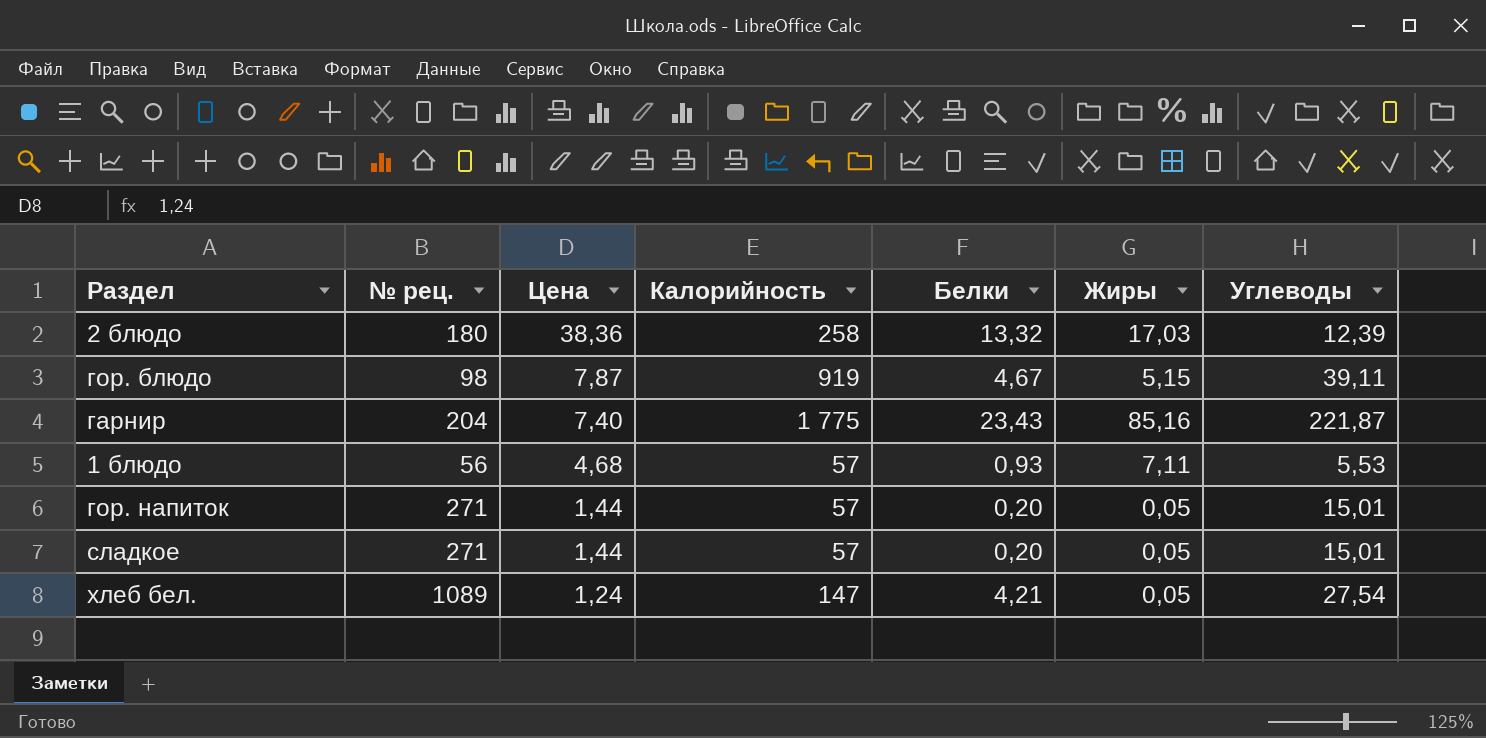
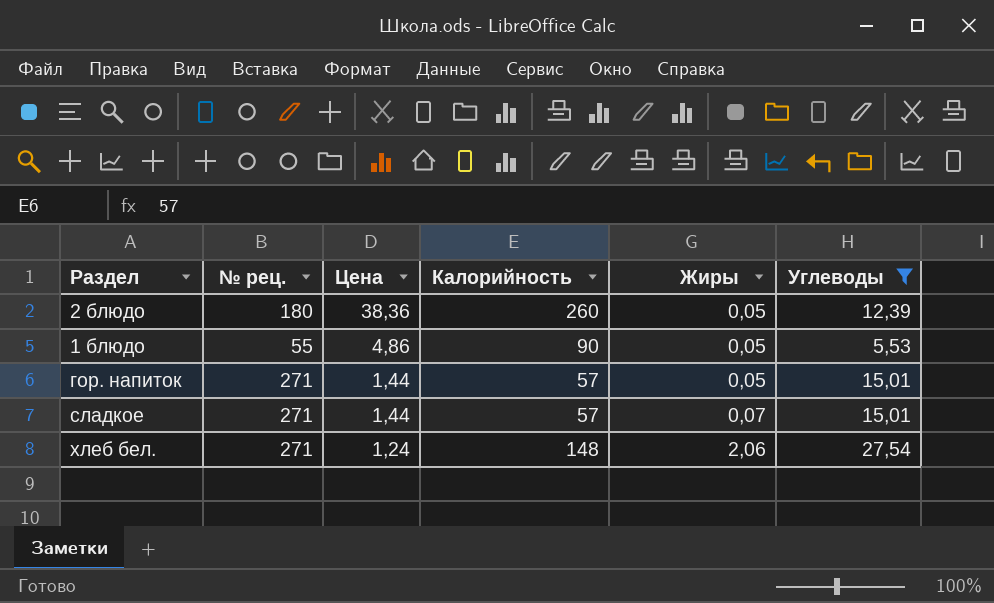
filter: none -> Углеводы <= 27,54
column Белки | position: 5 -> none
2 блюдо | Калорийность: 258 -> 260
2 блюдо | Жиры: 17,03 -> 0,05
1 блюдо | № рец.: 56 -> 55
1 блюдо | Цена: 4,68 -> 4,86
1 блюдо | Калорийность: 57 -> 90
1 блюдо | Жиры: 7,11 -> 0,05
сладкое | Жиры: 0,05 -> 0,07
хлеб бел. | № рец.: 1089 -> 271
хлеб бел. | Калорийность: 147 -> 148
хлеб бел. | Жиры: 0,05 -> 2,06

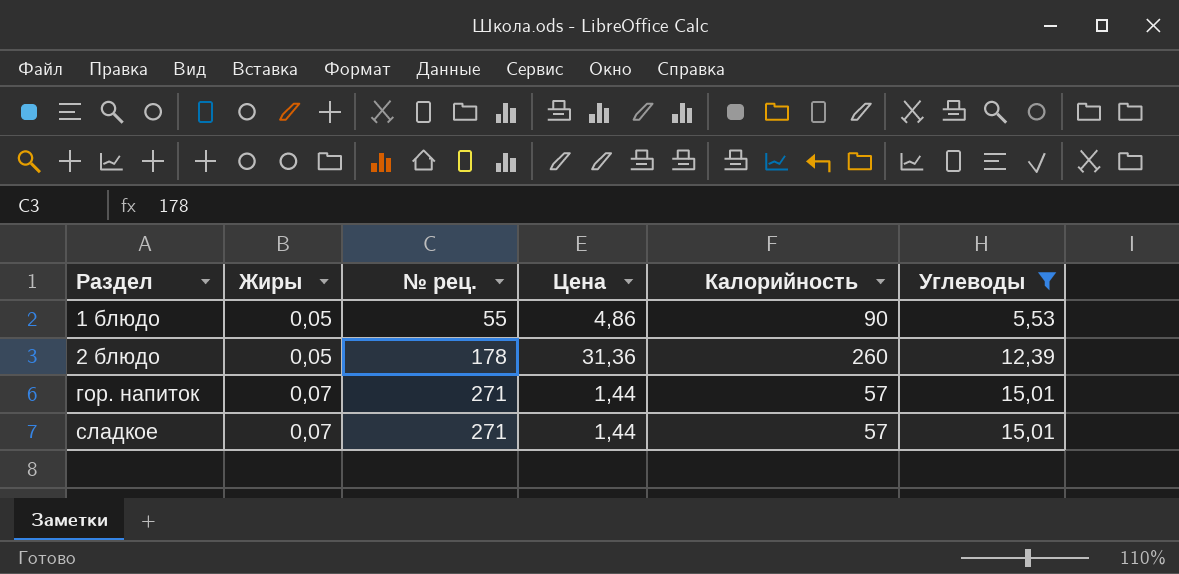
row order: Цена descending -> Раздел ascending
column Жиры | position: 5 -> 2
row хлеб бел.: 271 | 1,24 | 148 | 2,06 | 27,54 -> none
2 блюдо | № рец.: 180 -> 178
2 блюдо | Цена: 38,36 -> 31,36
гор. напиток | Жиры: 0,05 -> 0,07

